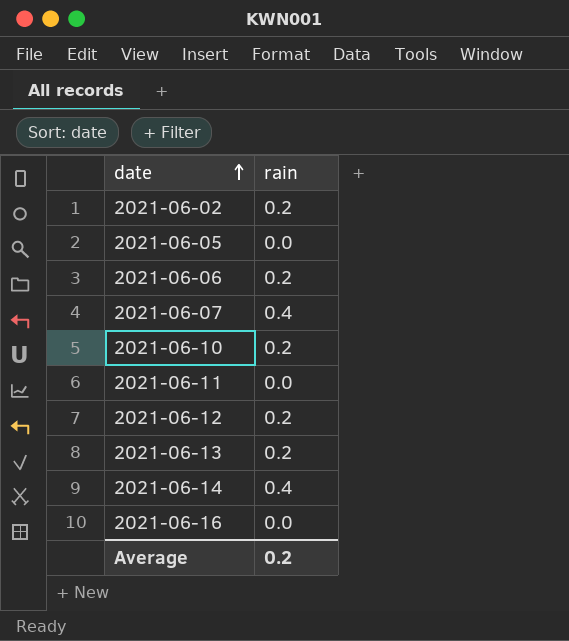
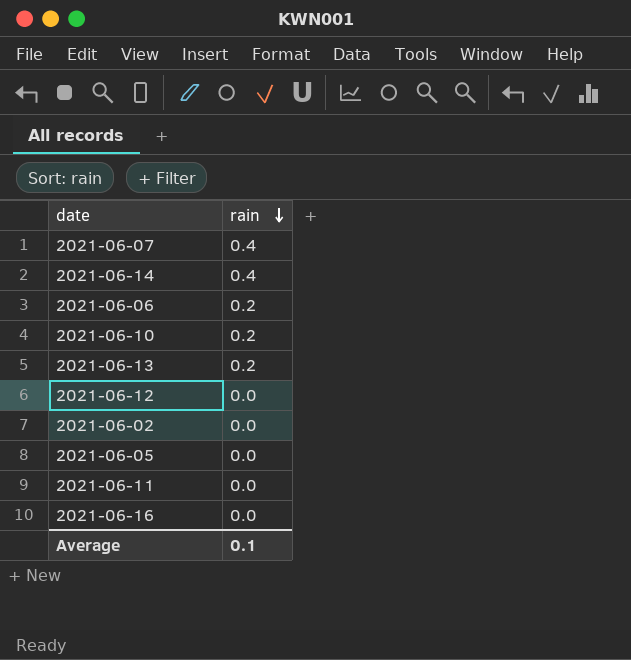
row order: date ascending -> rain descending
2021-06-12 | rain: 0.2 -> 0.0
2021-06-02 | rain: 0.2 -> 0.0
Average | rain: 0.2 -> 0.1

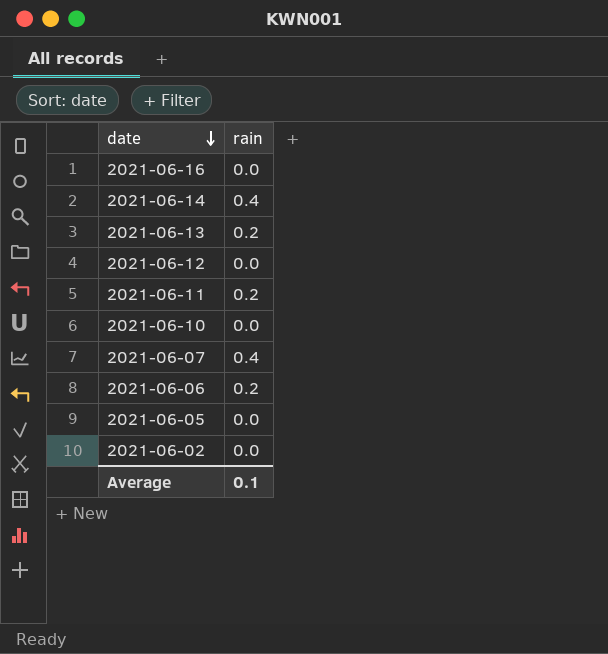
row order: rain descending -> date descending
2021-06-11 | rain: 0.0 -> 0.2
2021-06-10 | rain: 0.2 -> 0.0

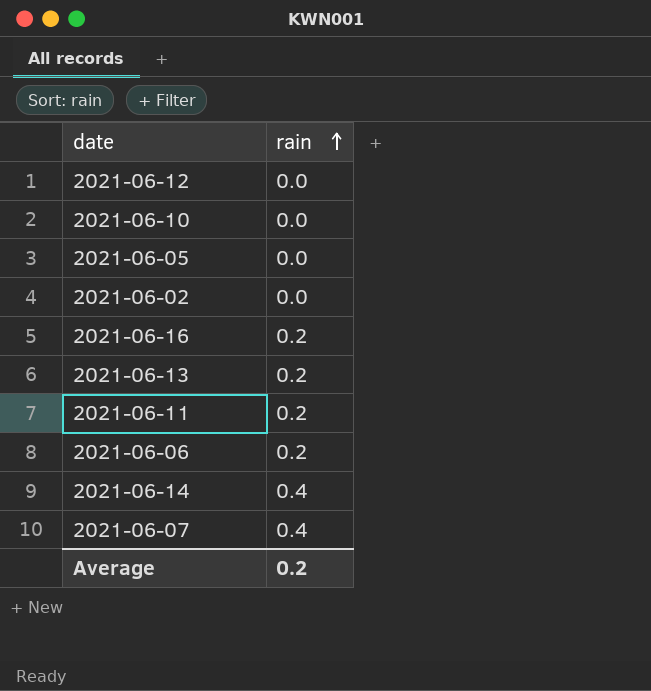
row order: date descending -> rain ascending
2021-06-16 | rain: 0.0 -> 0.2
Average | rain: 0.1 -> 0.2

